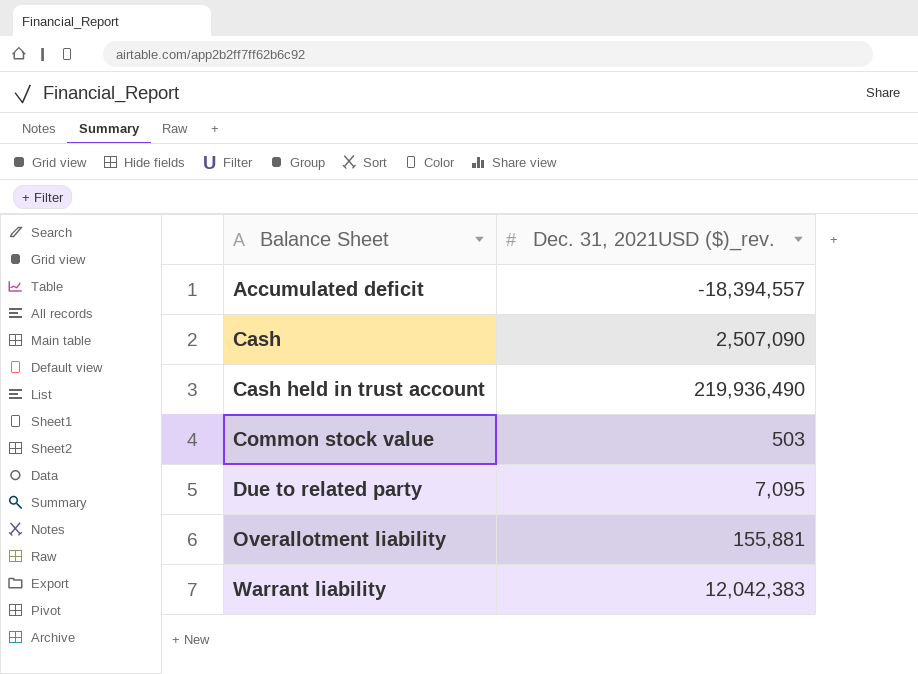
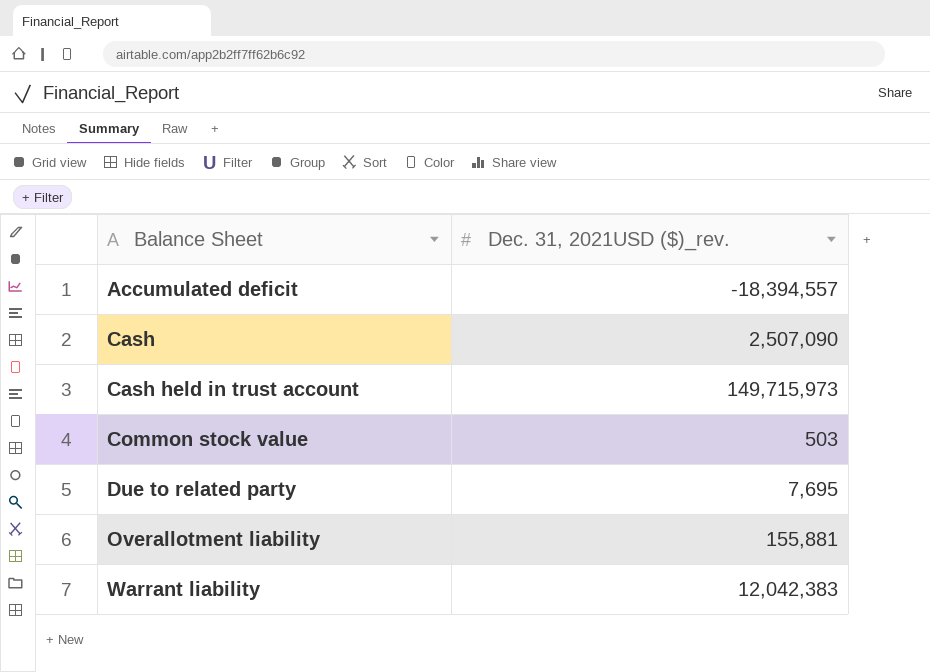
Cash held in trust account | Dec. 31, 2021USD ($)_rev.: 219,936,490 -> 149,715,973
Due to related party | Dec. 31, 2021USD ($)_rev.: 7,095 -> 7,695

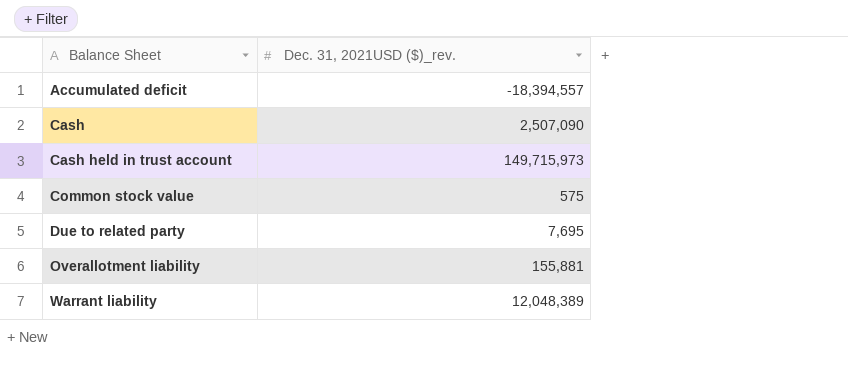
Common stock value | Dec. 31, 2021USD ($)_rev.: 503 -> 575
Warrant liability | Dec. 31, 2021USD ($)_rev.: 12,042,383 -> 12,048,389

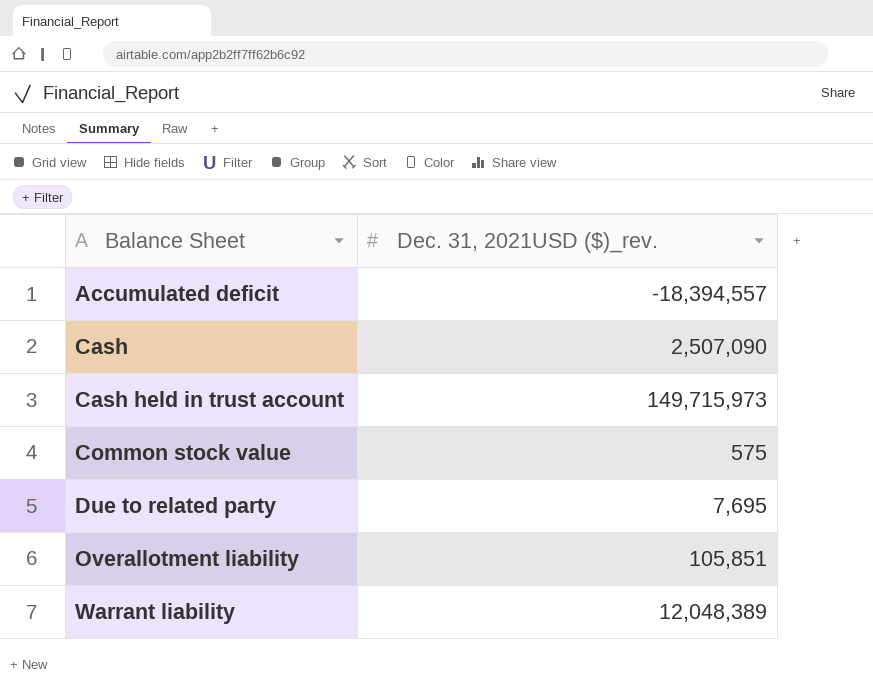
Overallotment liability | Dec. 31, 2021USD ($)_rev.: 155,881 -> 105,851

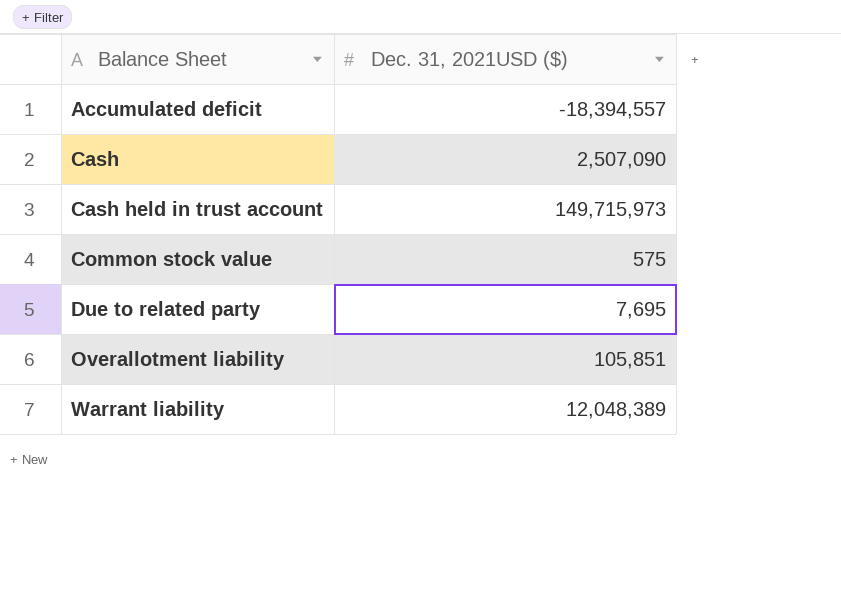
column name: Dec. 31, 2021USD ($)_rev. -> Dec. 31, 2021USD ($)

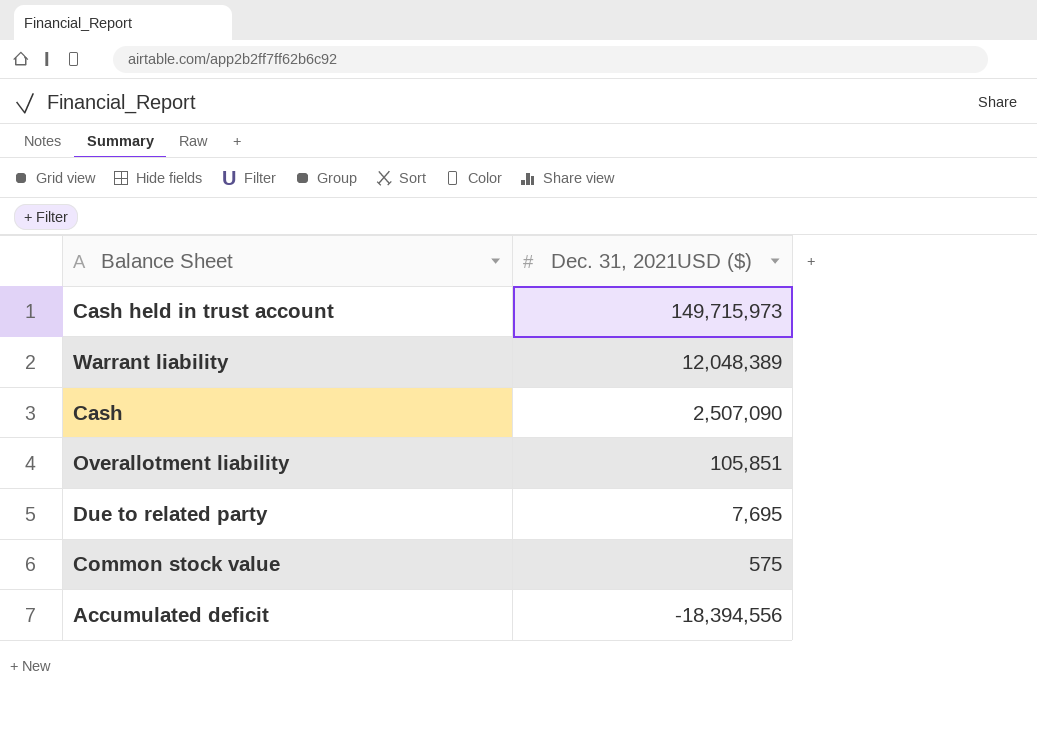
row order: Balance Sheet ascending -> Dec. 31, 2021USD ($) descending
Accumulated deficit | Dec. 31, 2021USD ($): -18,394,557 -> -18,394,556

